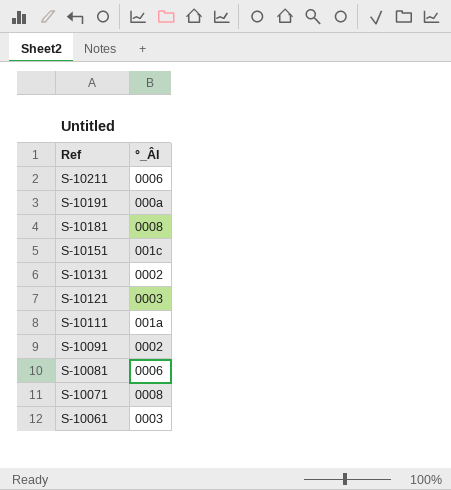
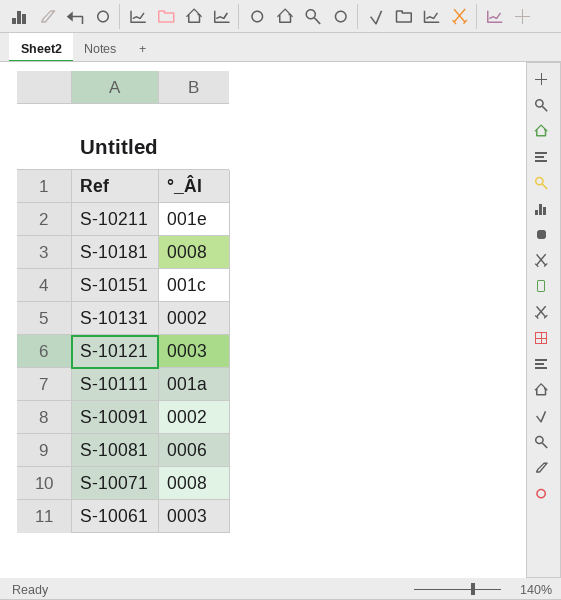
row S-10191: 000a -> none
S-10211 | °_ÂI: 0006 -> 001e

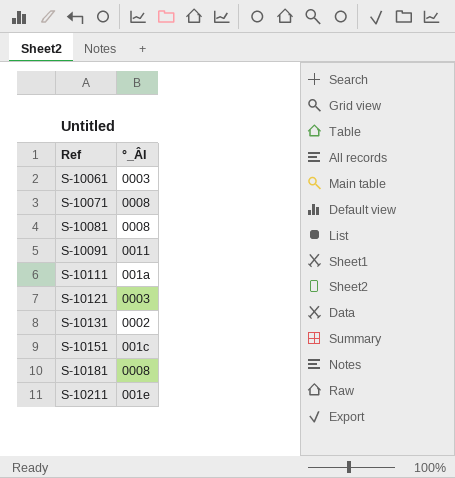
row order: Ref descending -> Ref ascending
S-10081 | °_ÂI: 0006 -> 0008
S-10091 | °_ÂI: 0002 -> 0011

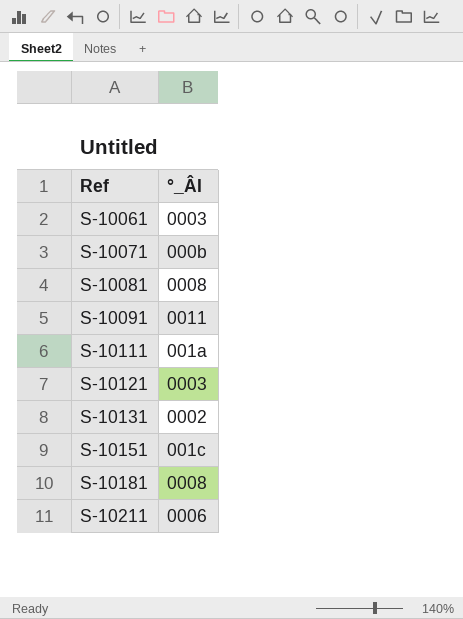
S-10071 | °_ÂI: 0008 -> 000b
S-10211 | °_ÂI: 001e -> 0006

